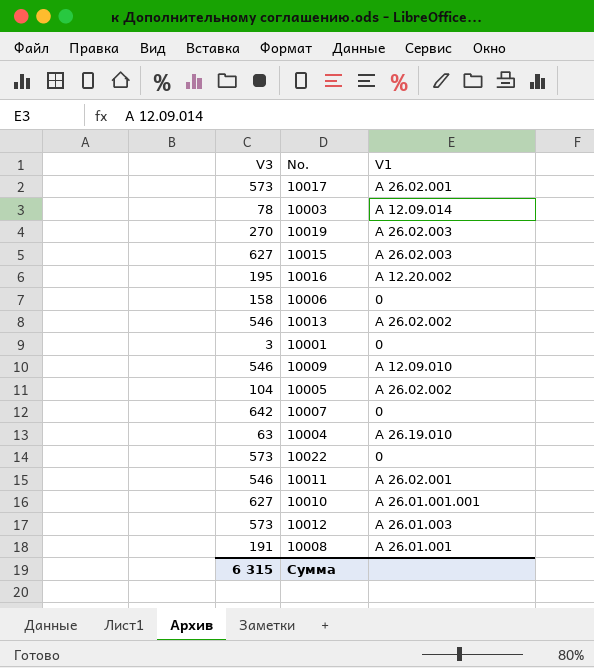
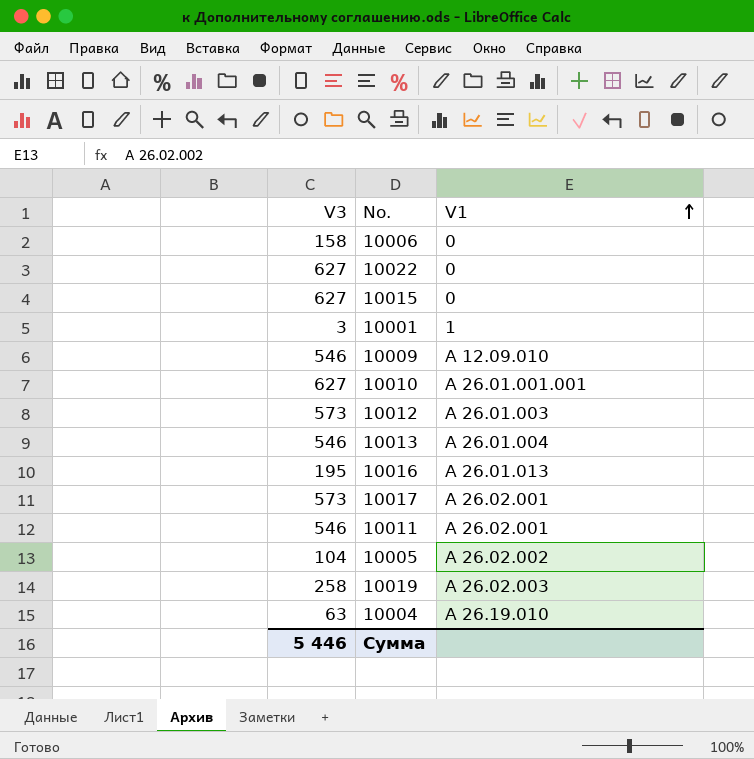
row order: none -> V1 ascending
row 10003: 78 | А 12.09.014 -> none
row 10007: 642 | 0 -> none
row 10008: 191 | А 26.01.001 -> none
10022 | V3: 573 -> 627
10015 | V1: А 26.02.003 -> 0
10001 | V1: 0 -> 1
10013 | V1: А 26.02.002 -> А 26.01.004
10016 | V1: А 12.20.002 -> А 26.01.013
10019 | V3: 270 -> 258
Сумма | V3: 6 315 -> 5 446

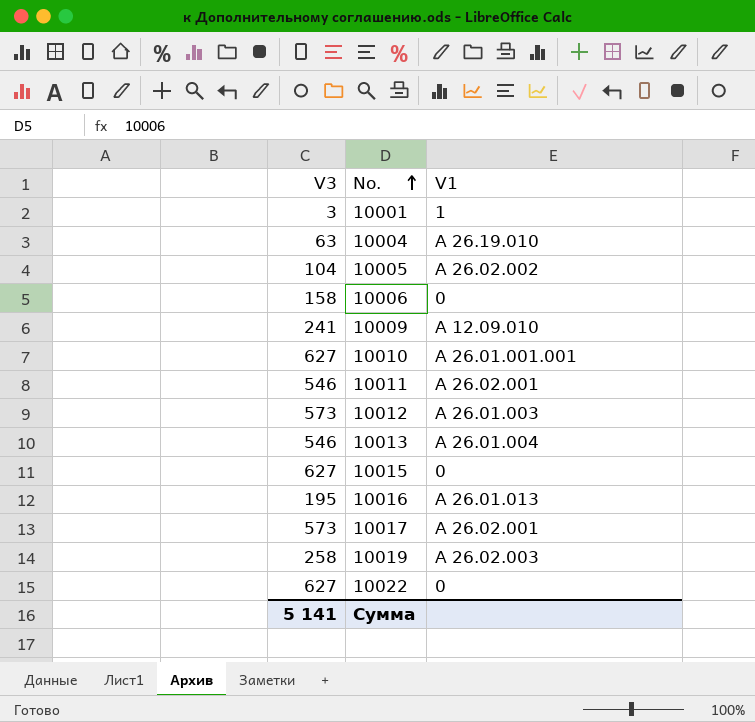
row order: V1 ascending -> No. ascending
10009 | V3: 546 -> 241
Сумма | V3: 5 446 -> 5 141

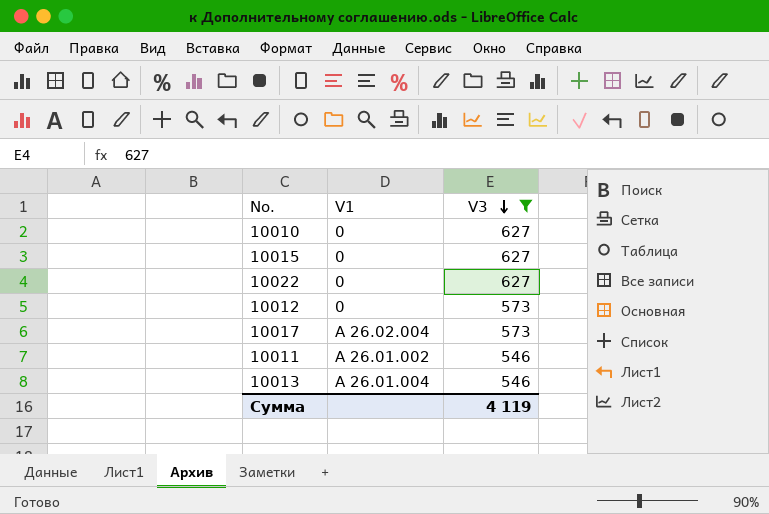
filter: none -> V3 >= 546
row order: No. ascending -> V3 descending
column V3 | position: 1 -> 3
10010 | V1: А 26.01.001.001 -> 0
10012 | V1: А 26.01.003 -> 0
10017 | V1: А 26.02.001 -> А 26.02.004
10011 | V1: А 26.02.001 -> А 26.01.002
Сумма | V3: 5 141 -> 4 119

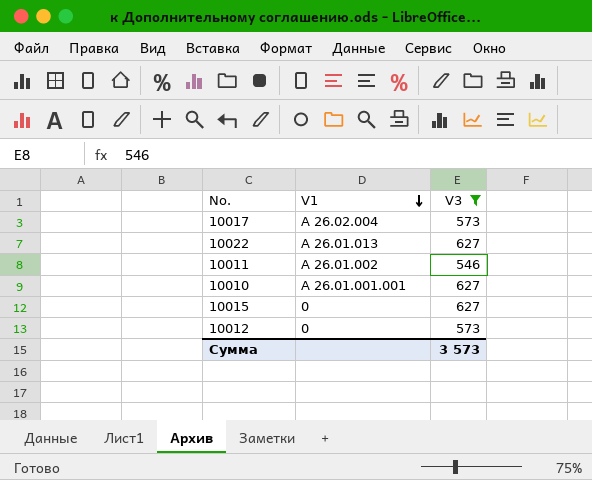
row order: V3 descending -> V1 descending
row 10013: А 26.01.004 | 546 -> none
10022 | V1: 0 -> А 26.01.013
10010 | V1: 0 -> А 26.01.001.001
Сумма | V3: 4 119 -> 3 573

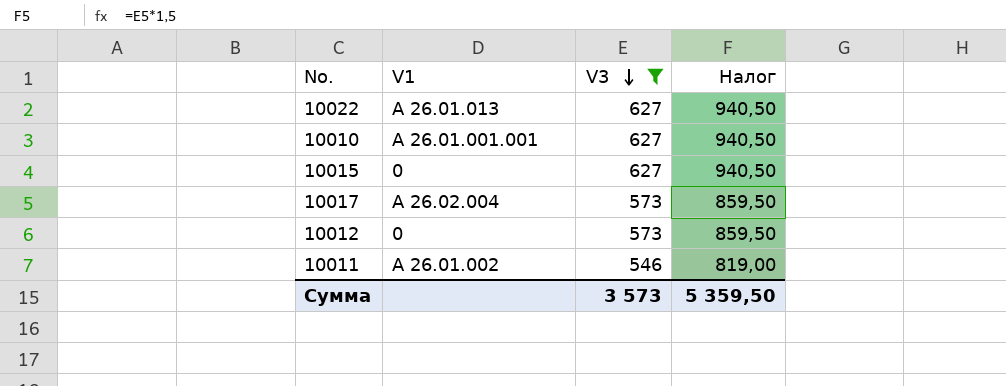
row order: V1 descending -> V3 descending
column Налог | formula: none -> [V3] * 1,5

